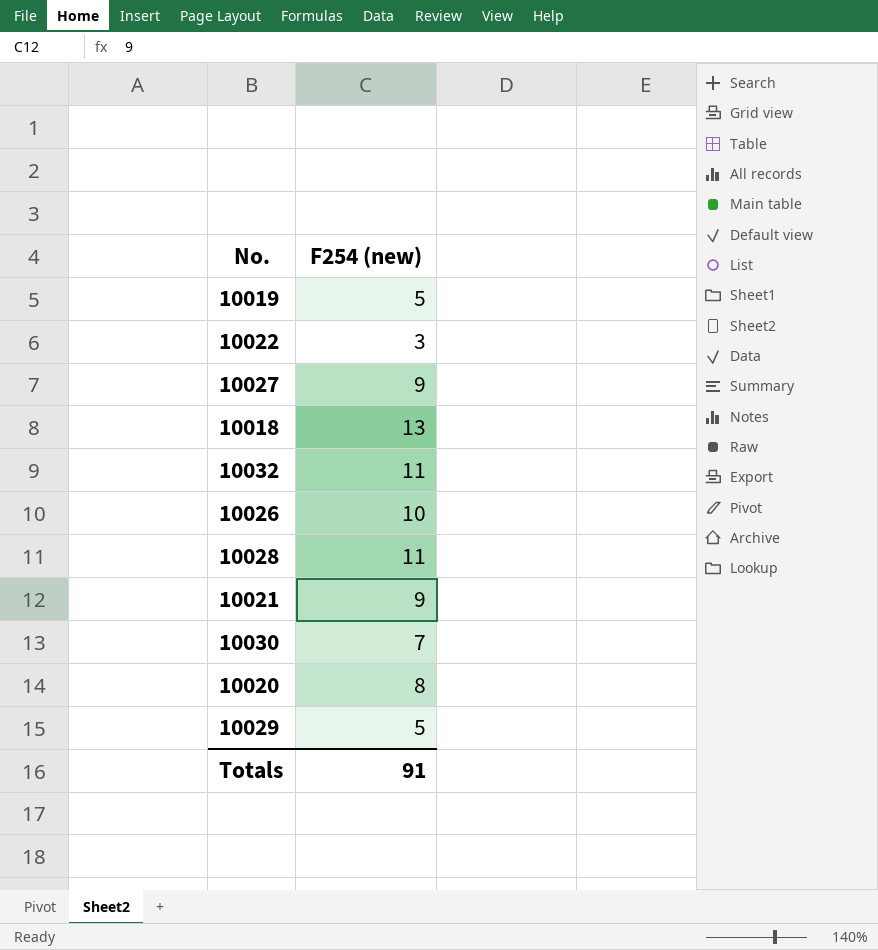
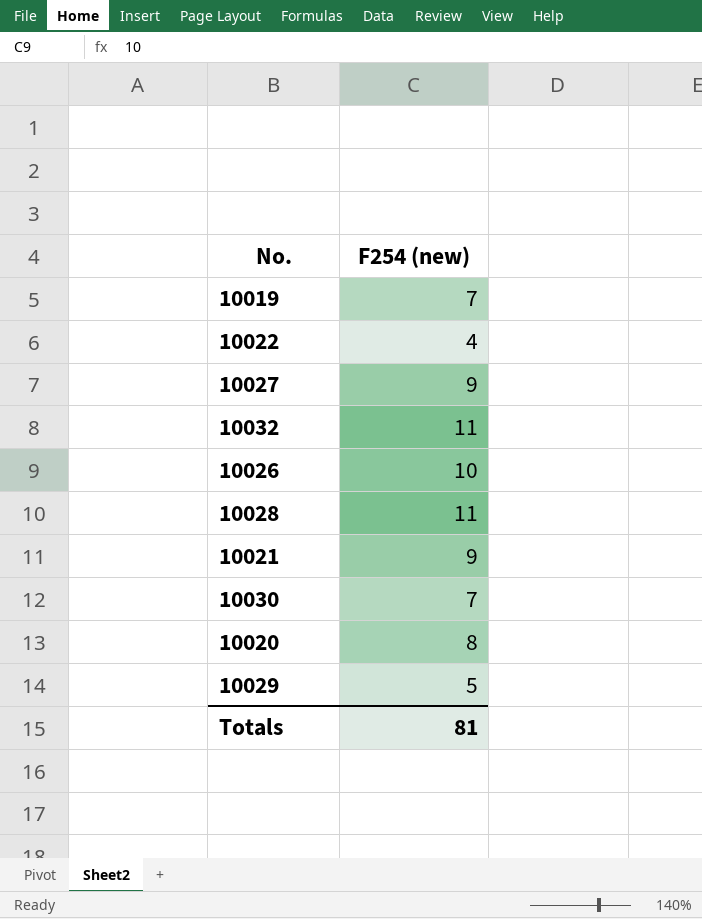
row 10018: 13 -> none
10019 | F254 (new): 5 -> 7
10022 | F254 (new): 3 -> 4
Totals | F254 (new): 91 -> 81

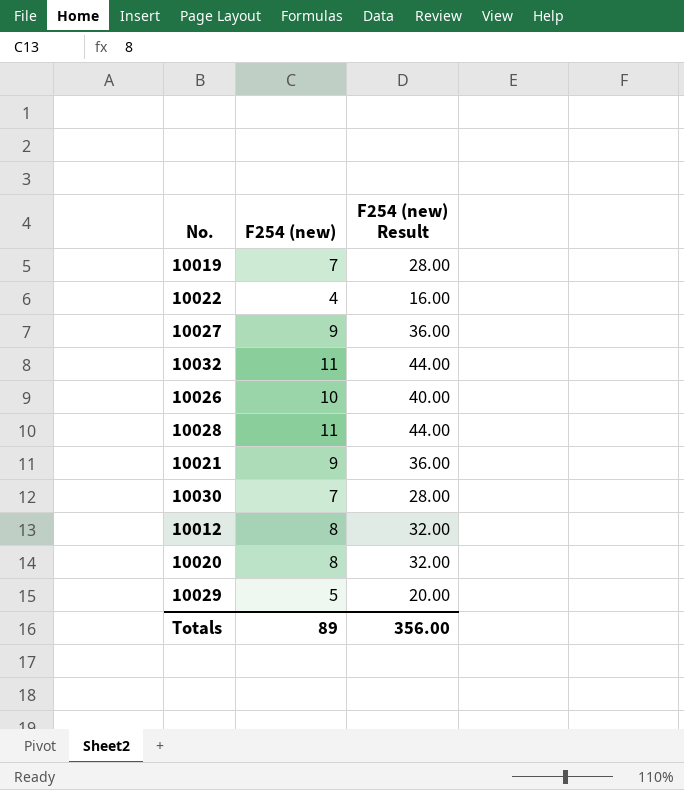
column F254 (new) Result | formula: none -> [F254 (new)] * 4
row 10012: none -> 8 | 32.00
Totals | F254 (new): 81 -> 89

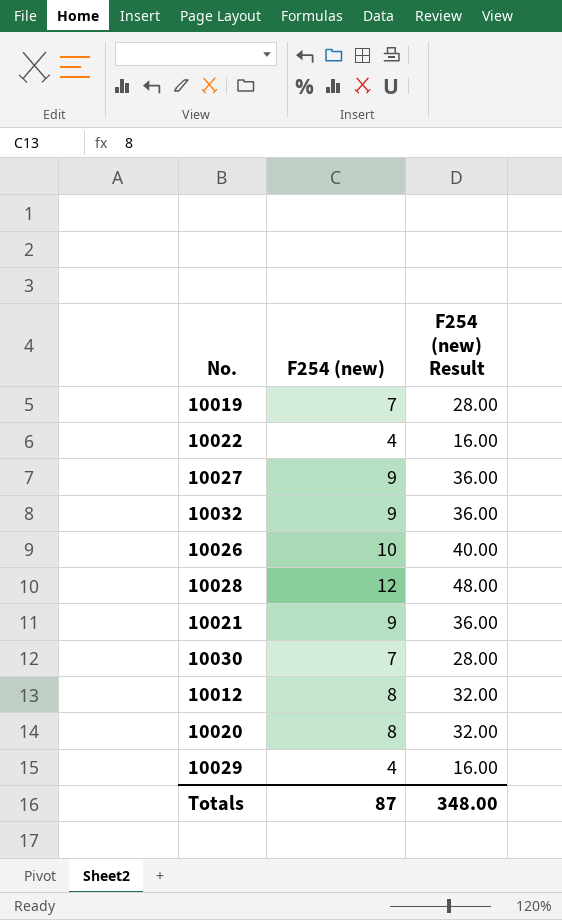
10032 | F254 (new): 11 -> 9
10032 | F254 (new) Result: 44.00 -> 36.00
10028 | F254 (new): 11 -> 12
10028 | F254 (new) Result: 44.00 -> 48.00
10029 | F254 (new): 5 -> 4
10029 | F254 (new) Result: 20.00 -> 16.00
Totals | F254 (new): 89 -> 87
Totals | F254 (new) Result: 356.00 -> 348.00

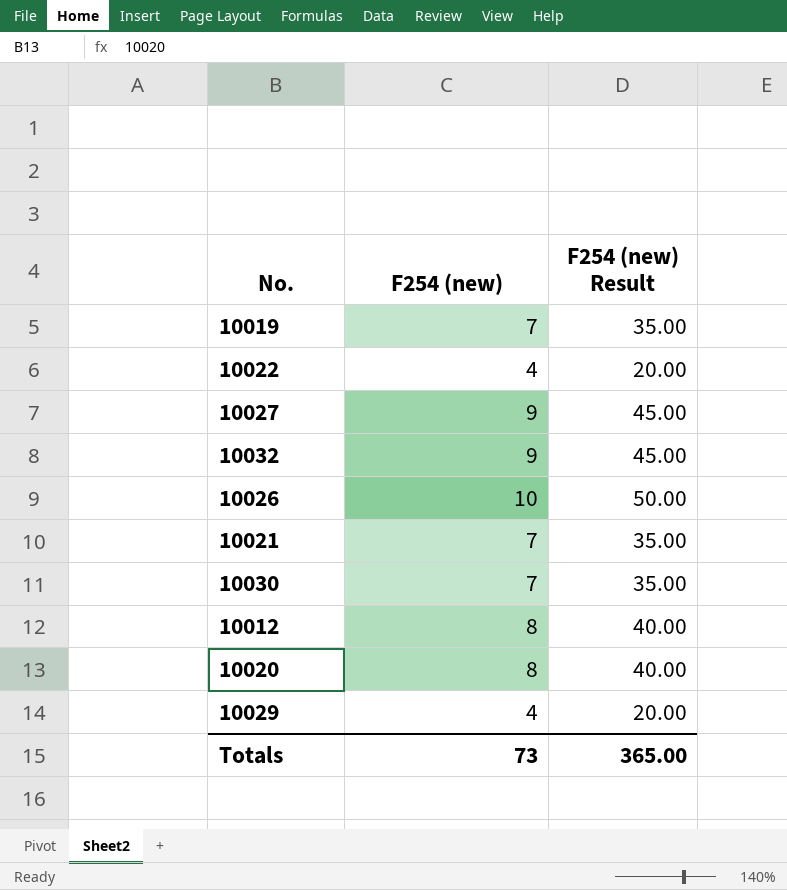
column F254 (new) Result | formula: [F254 (new)] * 4 -> [F254 (new)] * 5
row 10028: 12 | 48.00 -> none
10021 | F254 (new): 9 -> 7
Totals | F254 (new): 87 -> 73
Totals | F254 (new) Result: 348.00 -> 365.00

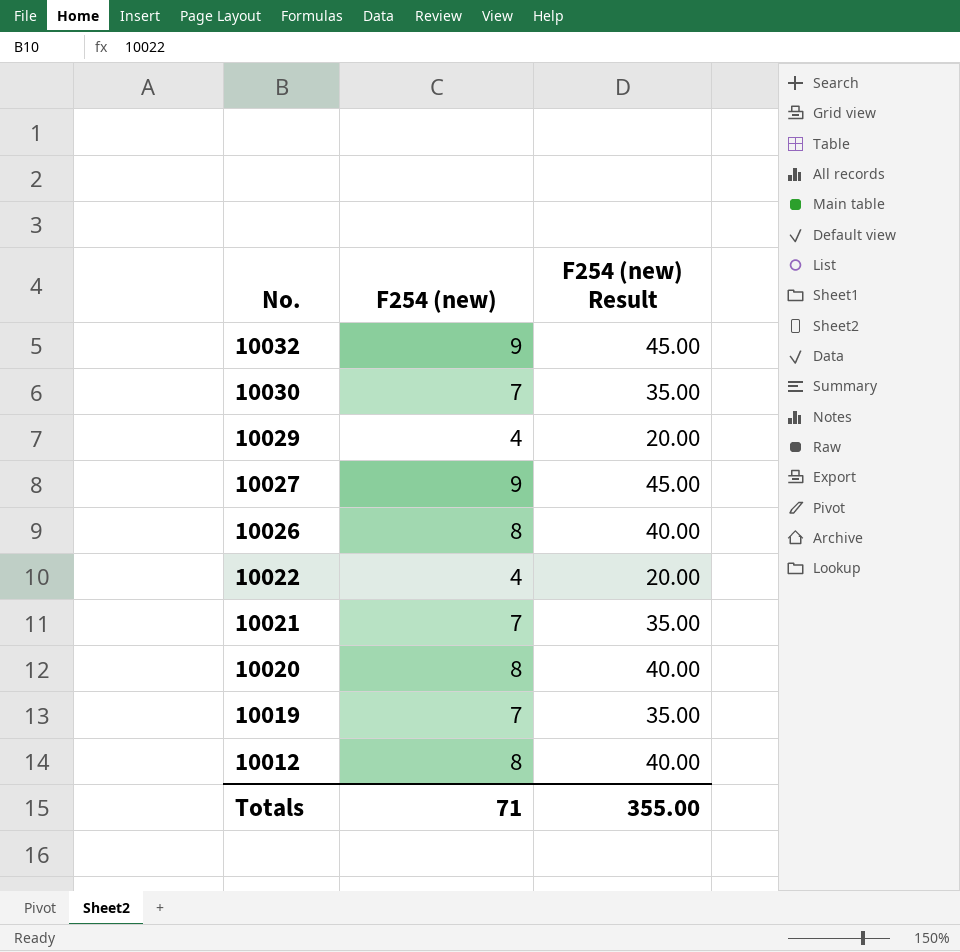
row order: none -> No. descending
10026 | F254 (new): 10 -> 8
10026 | F254 (new) Result: 50.00 -> 40.00
Totals | F254 (new): 73 -> 71
Totals | F254 (new) Result: 365.00 -> 355.00

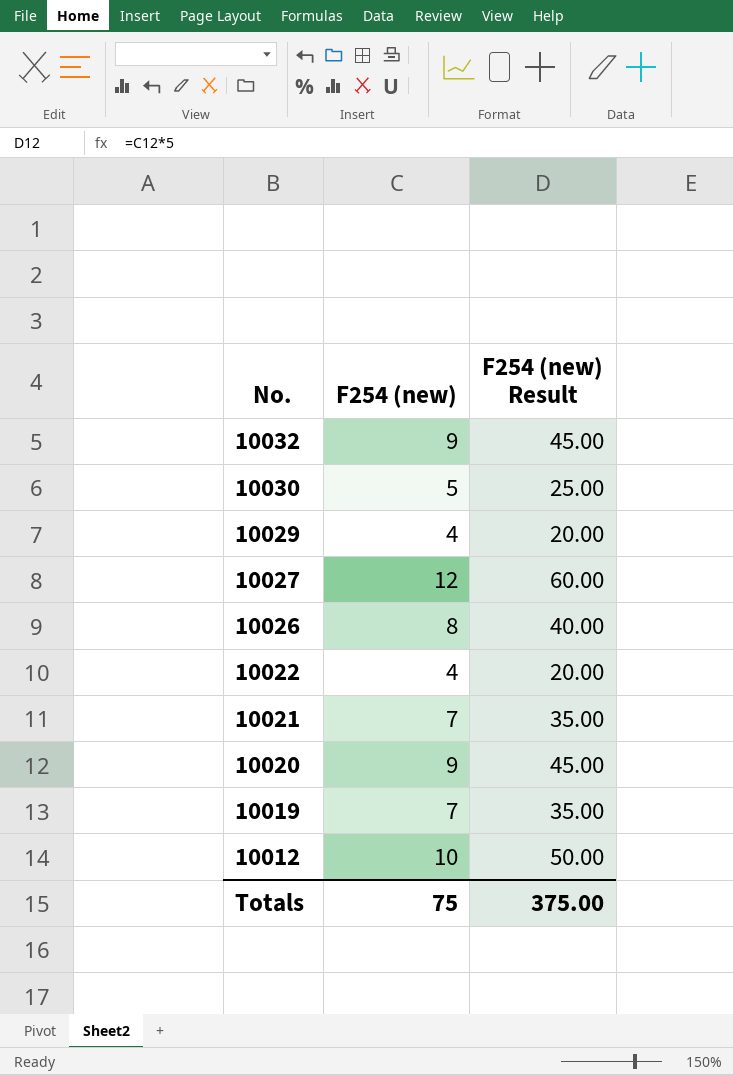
10030 | F254 (new): 7 -> 5
10030 | F254 (new) Result: 35.00 -> 25.00
10027 | F254 (new): 9 -> 12
10027 | F254 (new) Result: 45.00 -> 60.00
10020 | F254 (new): 8 -> 9
10020 | F254 (new) Result: 40.00 -> 45.00
10012 | F254 (new): 8 -> 10
10012 | F254 (new) Result: 40.00 -> 50.00
Totals | F254 (new): 71 -> 75
Totals | F254 (new) Result: 355.00 -> 375.00

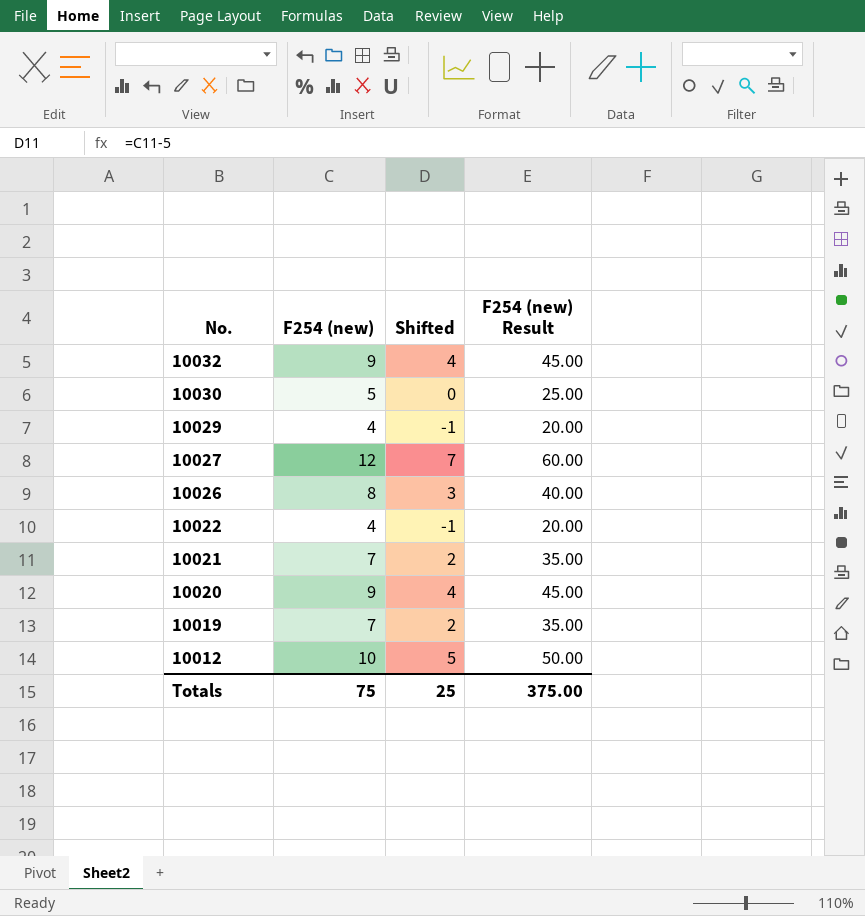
column Shifted | formula: none -> [F254 (new)] - 5

